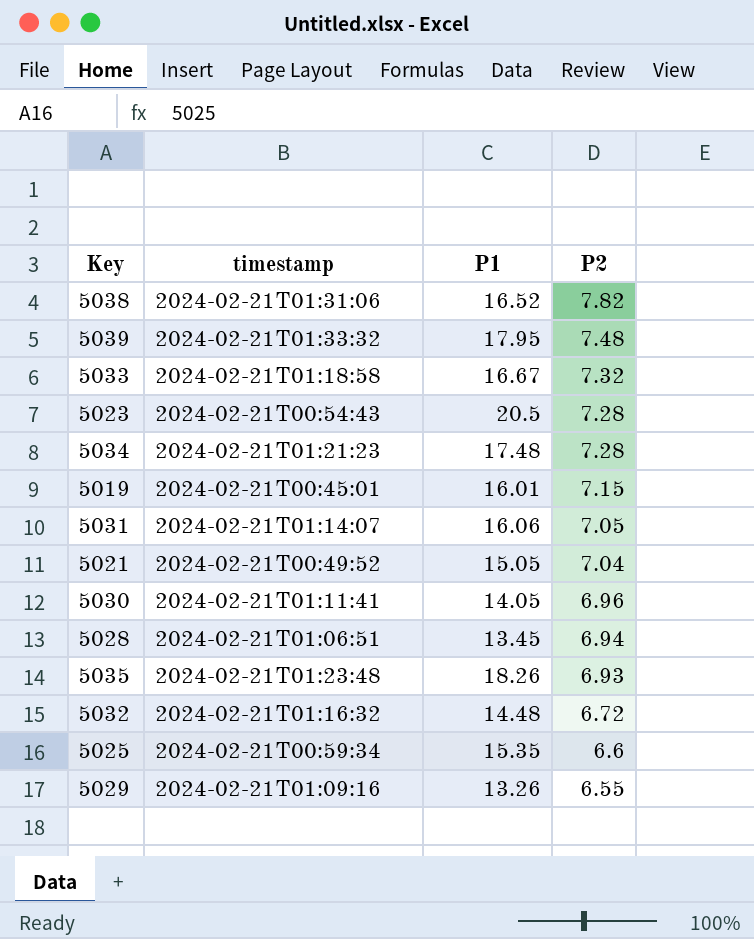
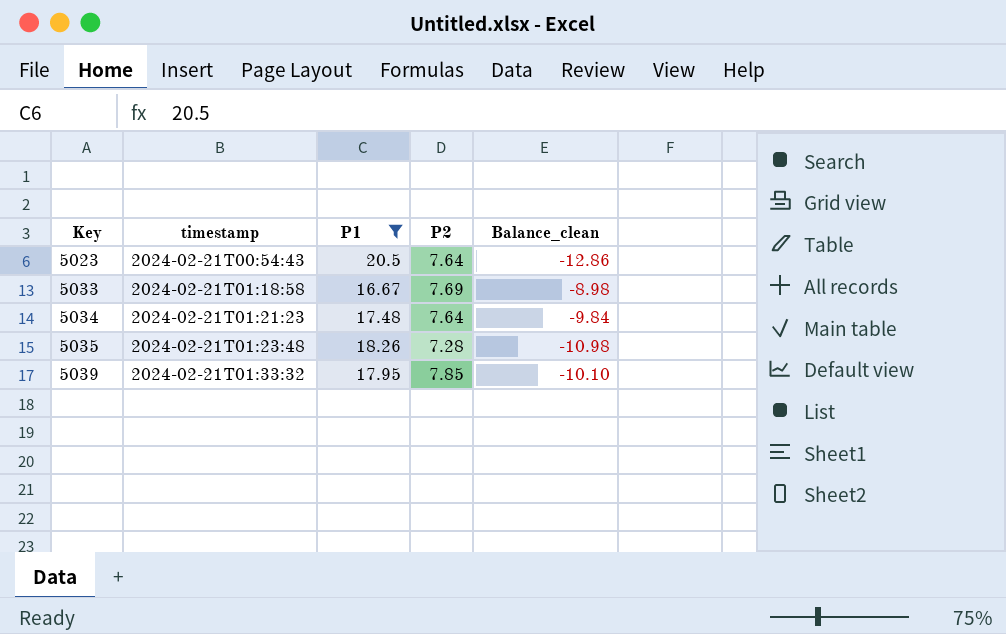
filter: none -> P1 >= 16.67
row order: P2 descending -> Key ascending
column Balance_clean | formula: none -> [P2] - [P1]
5023 | P2: 7.28 -> 7.64
5033 | P2: 7.32 -> 7.69
5034 | P2: 7.28 -> 7.64
5035 | P2: 6.93 -> 7.28
5039 | P2: 7.48 -> 7.85

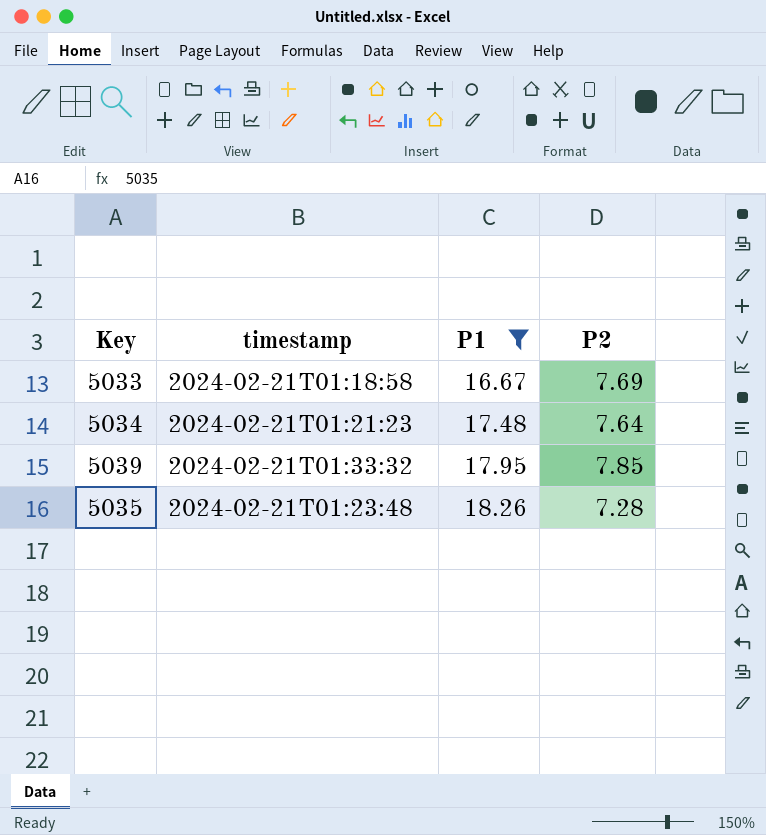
row order: Key ascending -> P1 ascending
column Balance_clean | formula: [P2] - [P1] -> none
row 5023: 2024-02-21T00:54:43 | 20.5 | 7.64 | -12.86 -> none

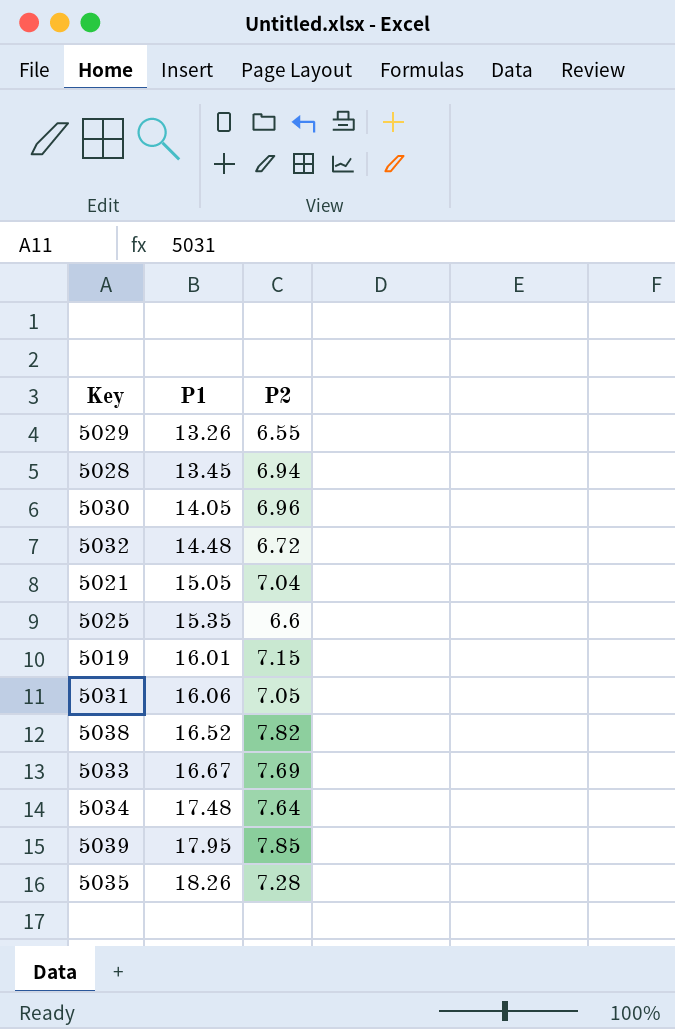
filter: P1 >= 16.67 -> none
column timestamp | position: 2 -> none

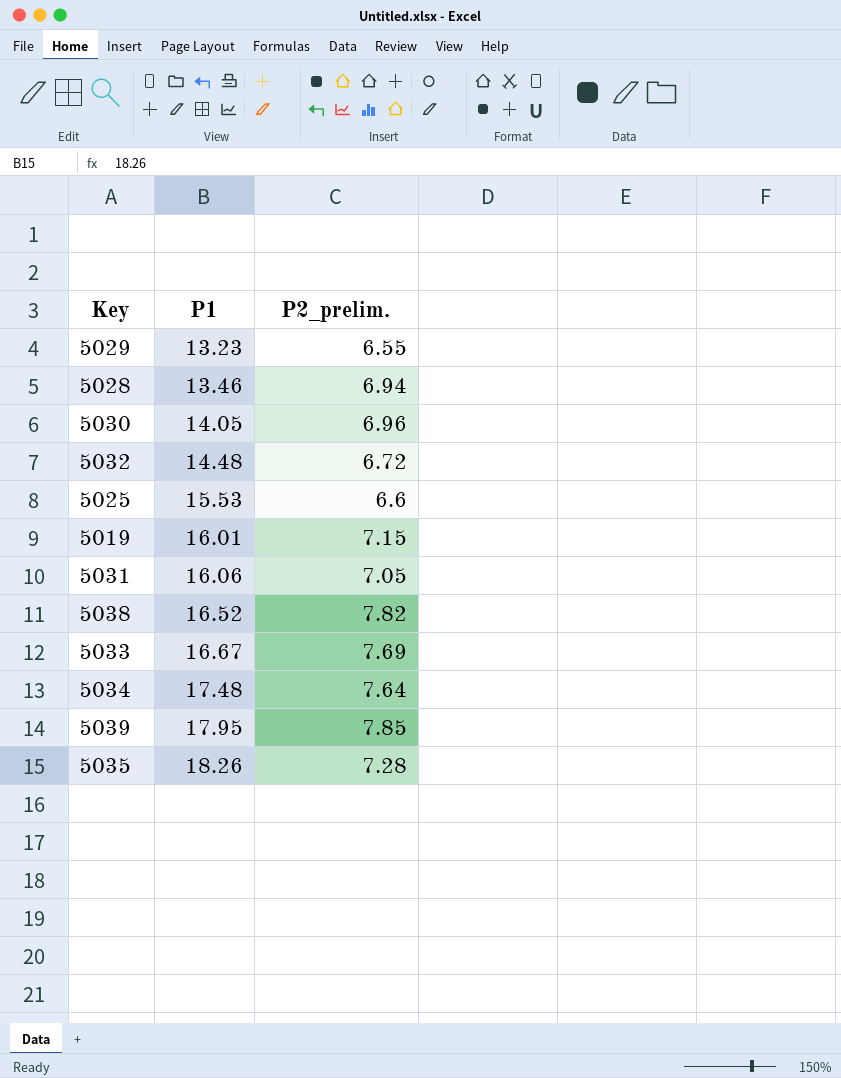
column name: P2 -> P2_prelim.
row 5021: 15.05 | 7.04 -> none
5029 | P1: 13.26 -> 13.23
5028 | P1: 13.45 -> 13.46
5025 | P1: 15.35 -> 15.53

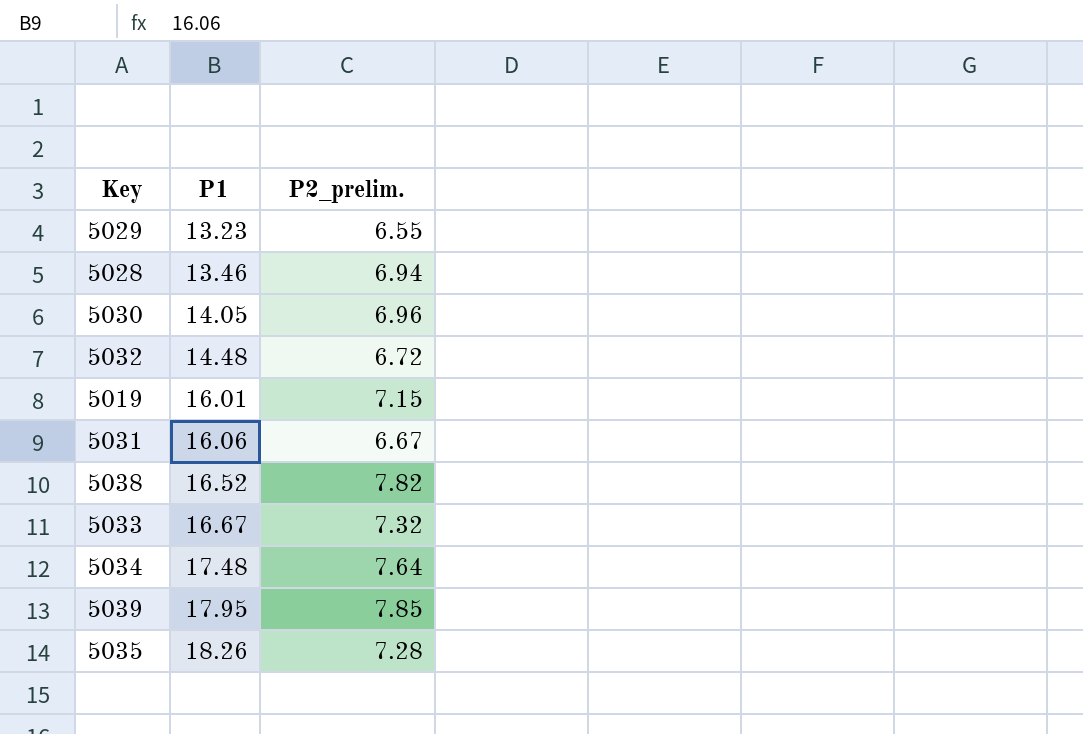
row 5025: 15.53 | 6.6 -> none
5031 | P2_prelim.: 7.05 -> 6.67
5033 | P2_prelim.: 7.69 -> 7.32

